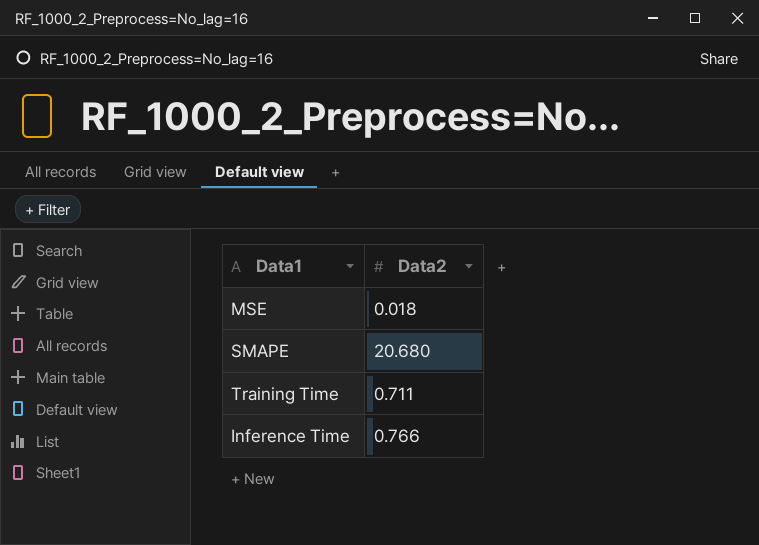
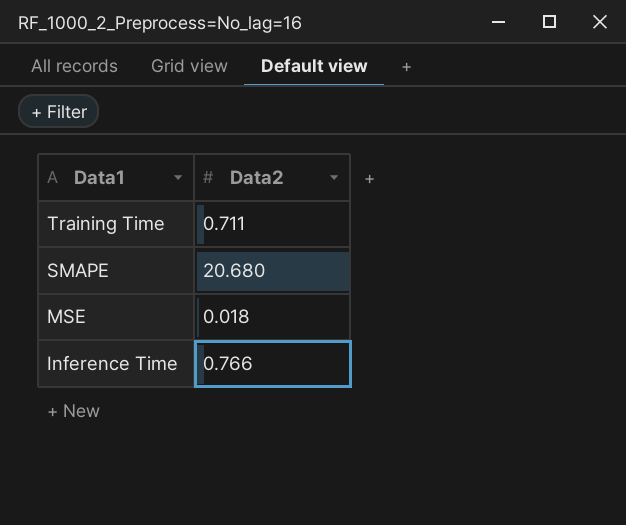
row order: none -> Data1 descending

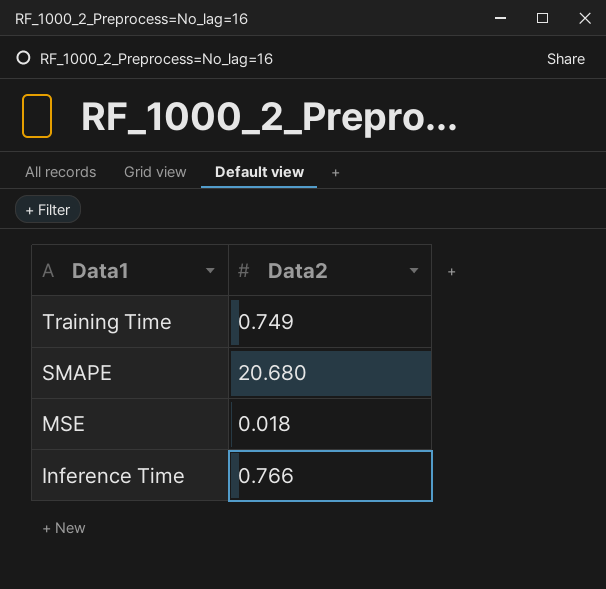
Training Time | Data2: 0.711 -> 0.749

